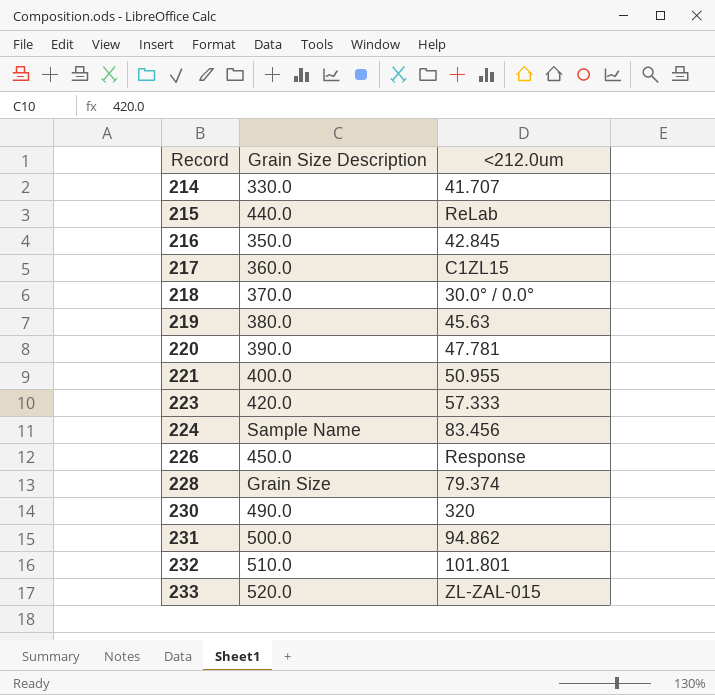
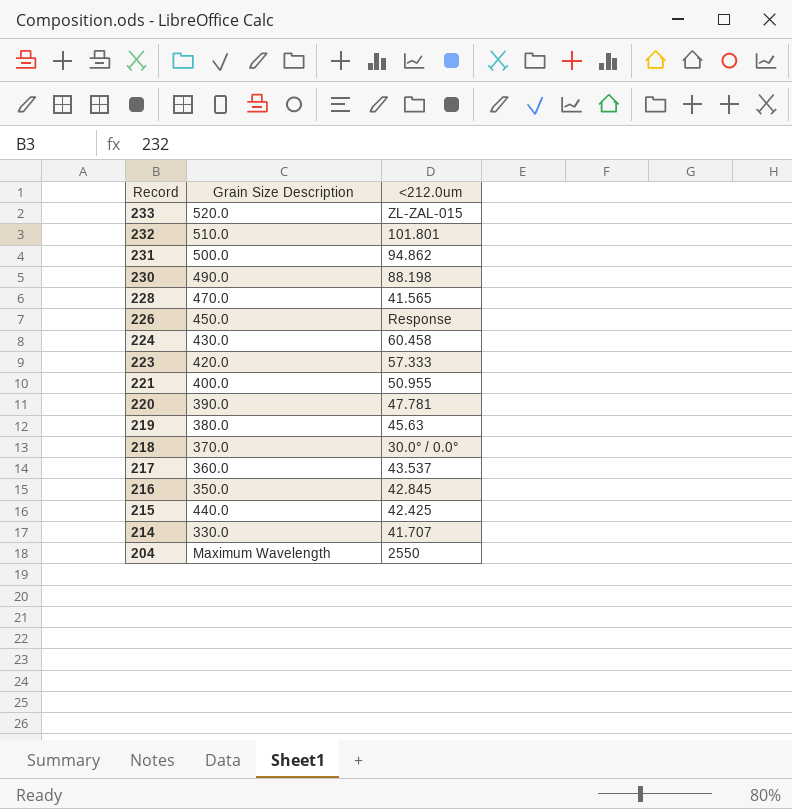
row order: Record ascending -> Record descending
230 | <212.0um: 320 -> 88.198
228 | Grain Size Description: Grain Size -> 470.0
228 | <212.0um: 79.374 -> 41.565
224 | Grain Size Description: Sample Name -> 430.0
224 | <212.0um: 83.456 -> 60.458
217 | <212.0um: C1ZL15 -> 43.537
215 | <212.0um: ReLab -> 42.425
row 204: none -> Maximum Wavelength | 2550

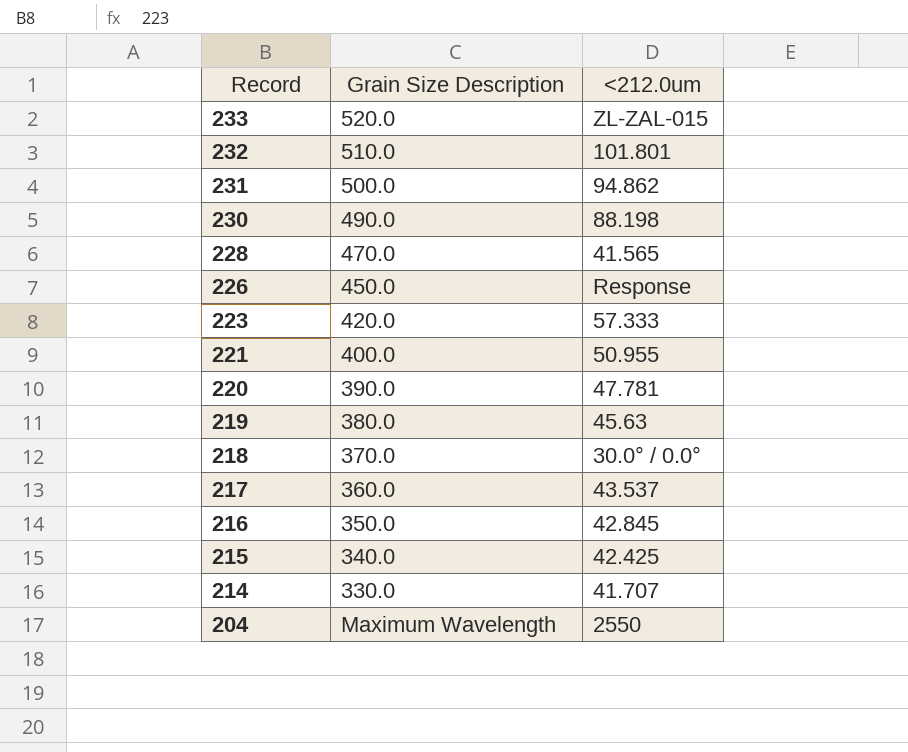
row 224: 430.0 | 60.458 -> none
215 | Grain Size Description: 440.0 -> 340.0

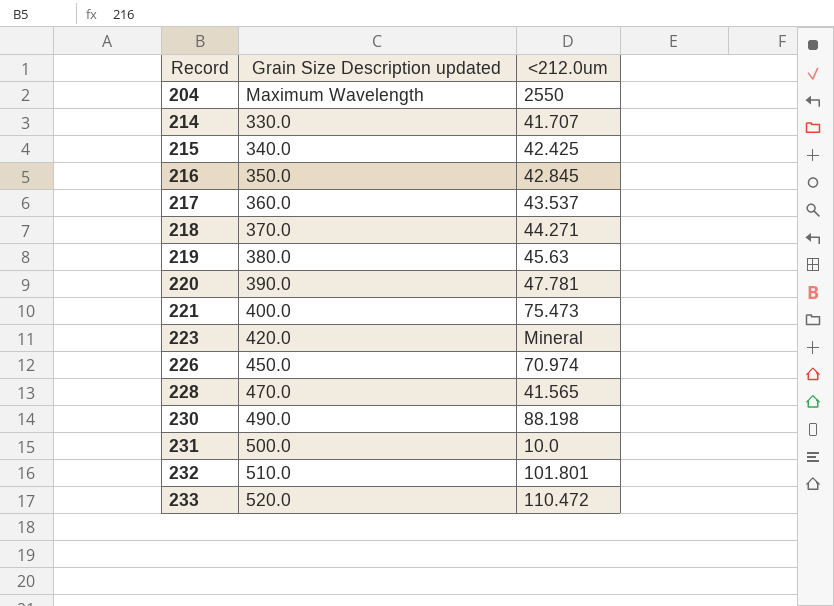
row order: Record descending -> Record ascending
column name: Grain Size Description -> Grain Size Description updated
218 | <212.0um: 30.0° / 0.0° -> 44.271
221 | <212.0um: 50.955 -> 75.473
223 | <212.0um: 57.333 -> Mineral
226 | <212.0um: Response -> 70.974
231 | <212.0um: 94.862 -> 10.0
233 | <212.0um: ZL-ZAL-015 -> 110.472

